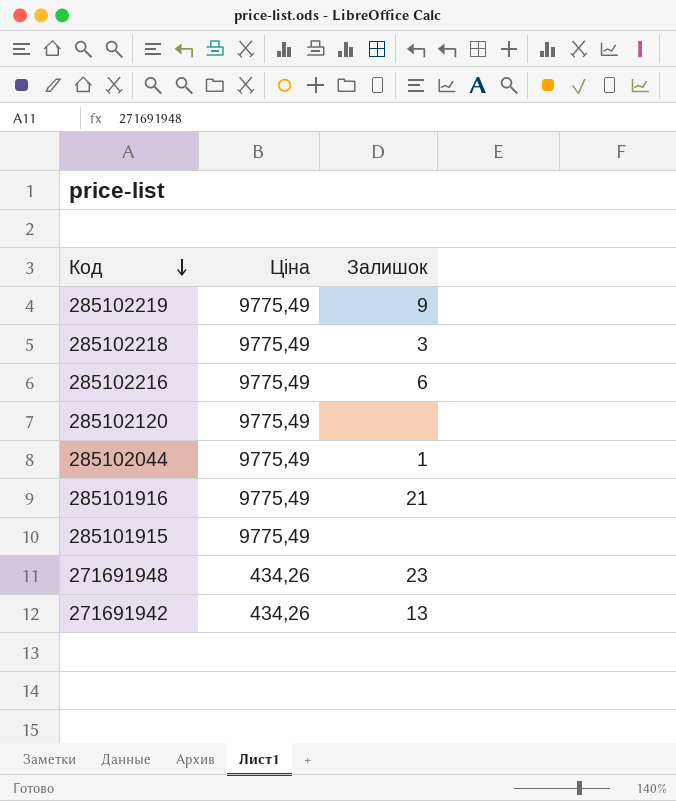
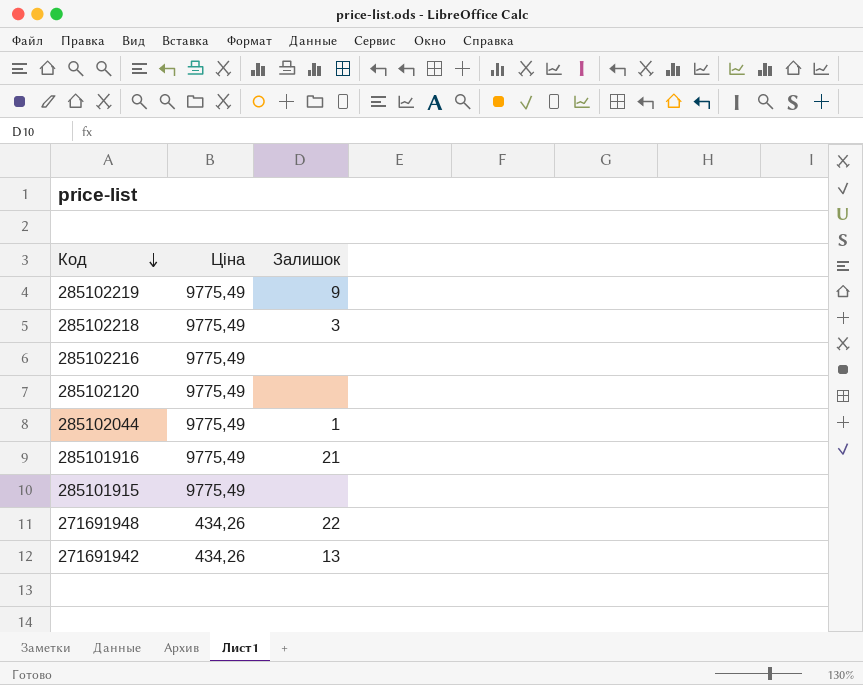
285102216 | Залишок: 6 -> none
271691948 | Залишок: 23 -> 22

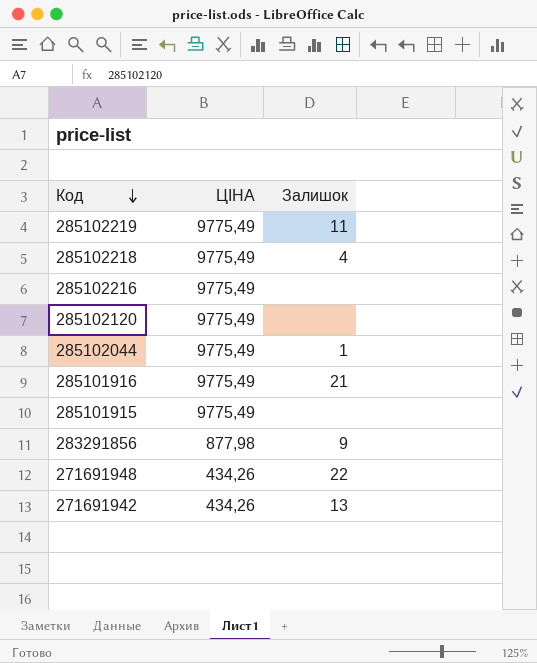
column name: Ціна -> ЦІНА
285102219 | Залишок: 9 -> 11
285102218 | Залишок: 3 -> 4
row 283291856: none -> 877,98 | 9

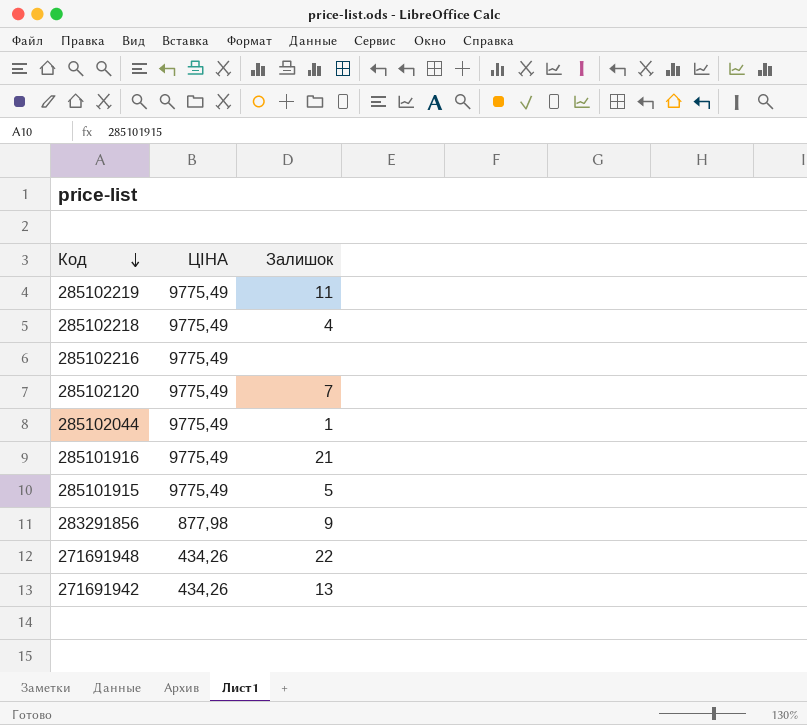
285102120 | Залишок: none -> 7
285101915 | Залишок: none -> 5

